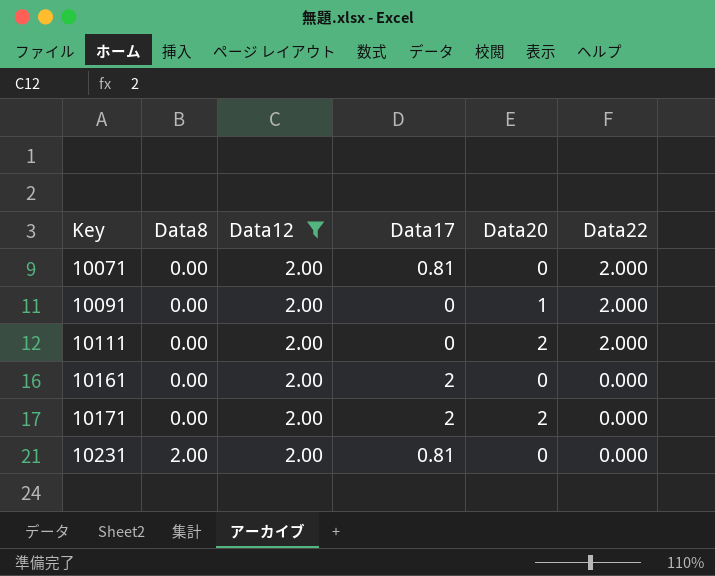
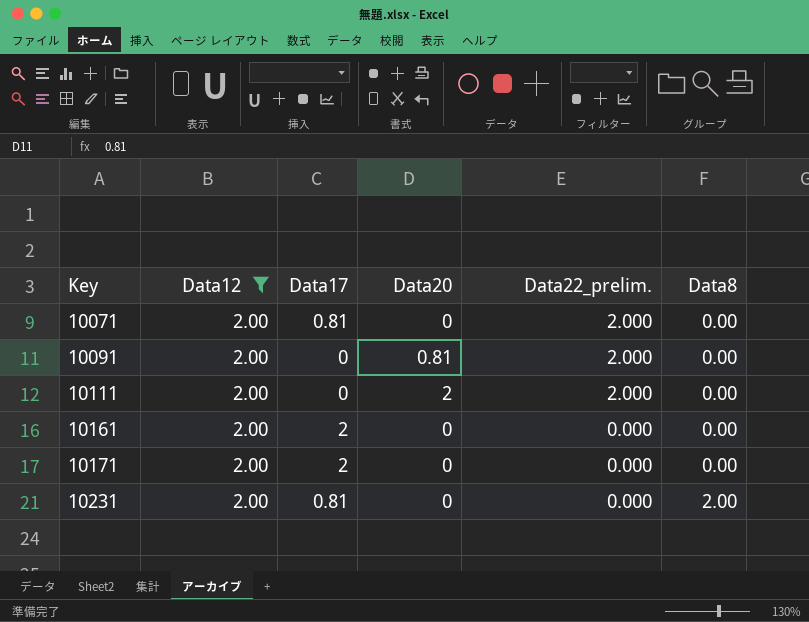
column name: Data22 -> Data22_prelim.
column Data8 | position: 2 -> 6
10091 | Data20: 1 -> 0.81
10171 | Data20: 2 -> 0

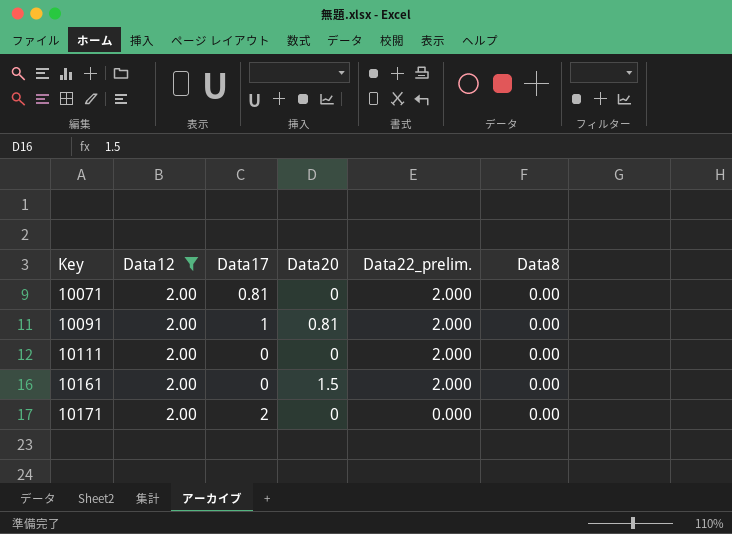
row 10231: 2.00 | 0.81 | 0 | 0.000 | 2.00 -> none
10091 | Data17: 0 -> 1
10111 | Data20: 2 -> 0
10161 | Data17: 2 -> 0
10161 | Data20: 0 -> 1.5
10161 | Data22_prelim.: 0.000 -> 2.000

